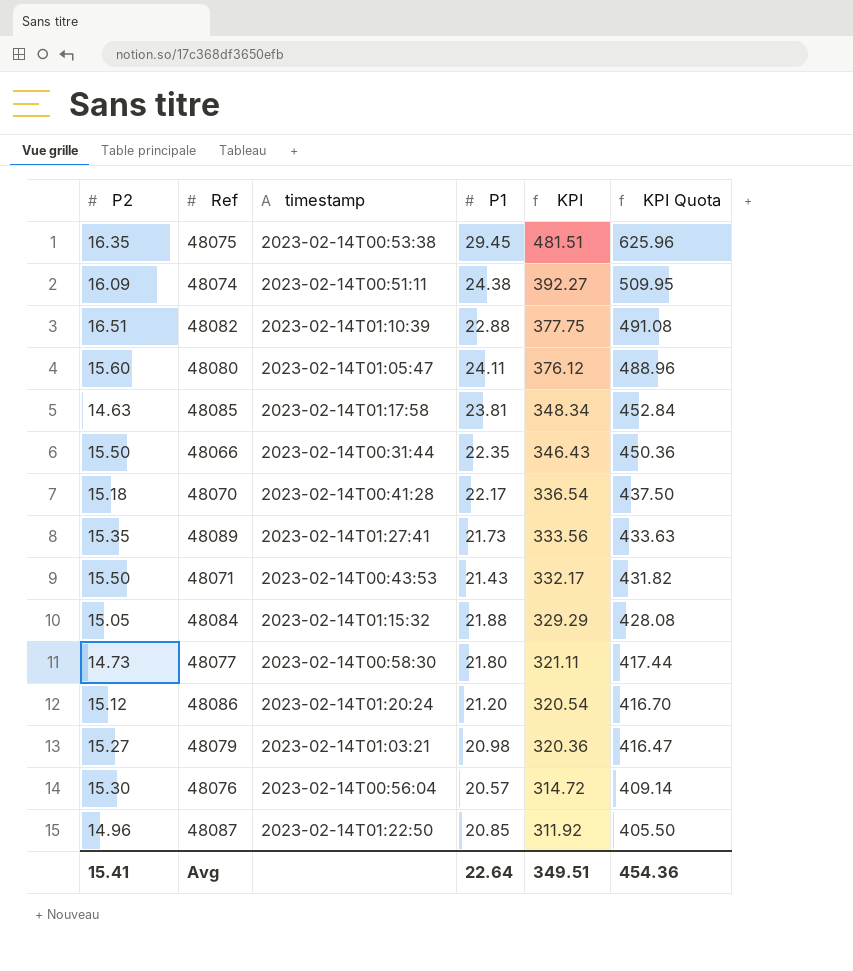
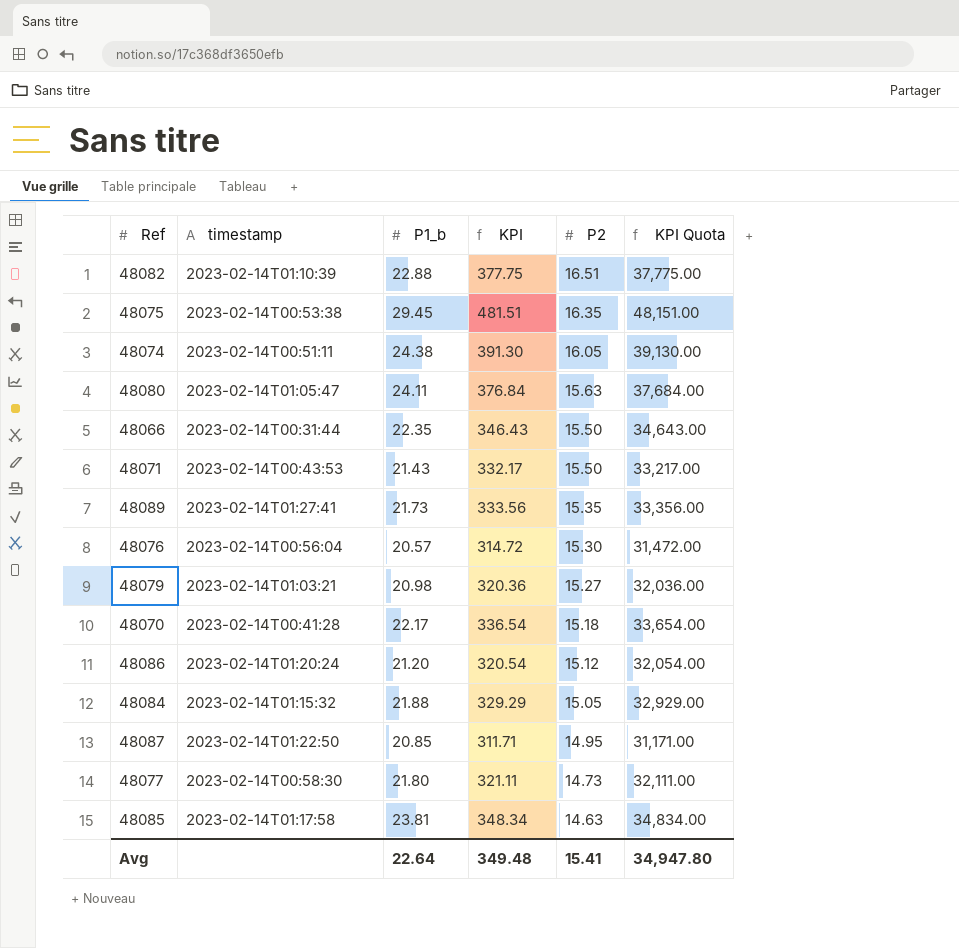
row order: KPI descending -> P2 descending
column name: P1 -> P1_b
column P2 | position: 1 -> 5
column KPI Quota | formula: [KPI] * 1.3 -> [KPI] * 100
48074 | KPI: 392.27 -> 391.30
48074 | P2: 16.09 -> 16.05
48080 | KPI: 376.12 -> 376.84
48080 | P2: 15.60 -> 15.63
48087 | KPI: 311.92 -> 311.71
48087 | P2: 14.96 -> 14.95
Avg | KPI: 349.51 -> 349.48
Avg | KPI Quota: 454.36 -> 34,947.80

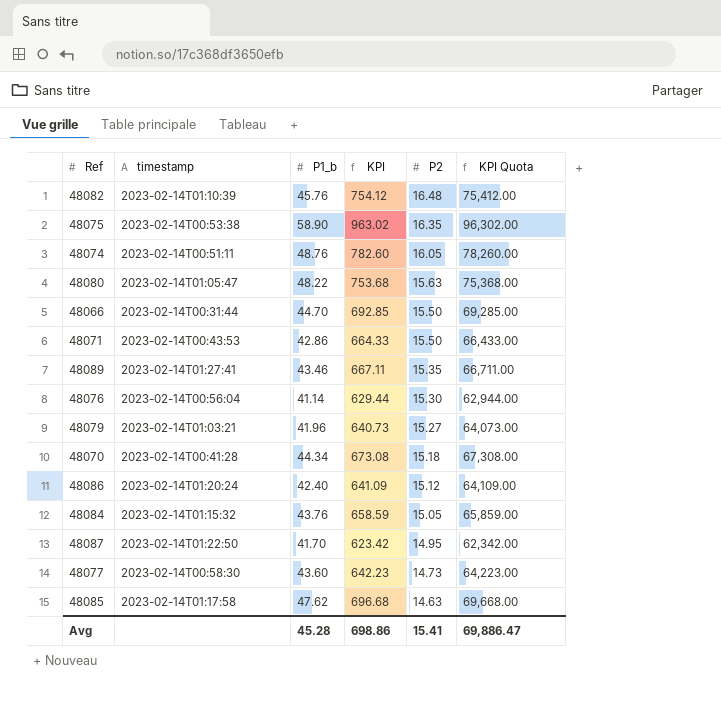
48082 | P1_b: 22.88 -> 45.76
48082 | KPI: 377.75 -> 754.12
48082 | P2: 16.51 -> 16.48
48082 | KPI Quota: 37,775.00 -> 75,412.00
48075 | P1_b: 29.45 -> 58.90
48075 | KPI: 481.51 -> 963.02
48075 | KPI Quota: 48,151.00 -> 96,302.00
48074 | P1_b: 24.38 -> 48.76
48074 | KPI: 391.30 -> 782.60
48074 | KPI Quota: 39,130.00 -> 78,260.00
48080 | P1_b: 24.11 -> 48.22
48080 | KPI: 376.84 -> 753.68
48080 | KPI Quota: 37,684.00 -> 75,368.00
48066 | P1_b: 22.35 -> 44.70
48066 | KPI: 346.43 -> 692.85
48066 | KPI Quota: 34,643.00 -> 69,285.00
48071 | P1_b: 21.43 -> 42.86
48071 | KPI: 332.17 -> 664.33
48071 | KPI Quota: 33,217.00 -> 66,433.00
48089 | P1_b: 21.73 -> 43.46
48089 | KPI: 333.56 -> 667.11
48089 | KPI Quota: 33,356.00 -> 66,711.00
48076 | P1_b: 20.57 -> 41.14
48076 | KPI: 314.72 -> 629.44
48076 | KPI Quota: 31,472.00 -> 62,944.00
48079 | P1_b: 20.98 -> 41.96
48079 | KPI: 320.36 -> 640.73
48079 | KPI Quota: 32,036.00 -> 64,073.00
48070 | P1_b: 22.17 -> 44.34
48070 | KPI: 336.54 -> 673.08
48070 | KPI Quota: 33,654.00 -> 67,308.00
48086 | P1_b: 21.20 -> 42.40
48086 | KPI: 320.54 -> 641.09
48086 | KPI Quota: 32,054.00 -> 64,109.00
48084 | P1_b: 21.88 -> 43.76
48084 | KPI: 329.29 -> 658.59
48084 | KPI Quota: 32,929.00 -> 65,859.00
48087 | P1_b: 20.85 -> 41.70
48087 | KPI: 311.71 -> 623.42
48087 | KPI Quota: 31,171.00 -> 62,342.00
48077 | P1_b: 21.80 -> 43.60
48077 | KPI: 321.11 -> 642.23
48077 | KPI Quota: 32,111.00 -> 64,223.00
48085 | P1_b: 23.81 -> 47.62
48085 | KPI: 348.34 -> 696.68
48085 | KPI Quota: 34,834.00 -> 69,668.00
Avg | P1_b: 22.64 -> 45.28
Avg | KPI: 349.48 -> 698.86
Avg | KPI Quota: 34,947.80 -> 69,886.47

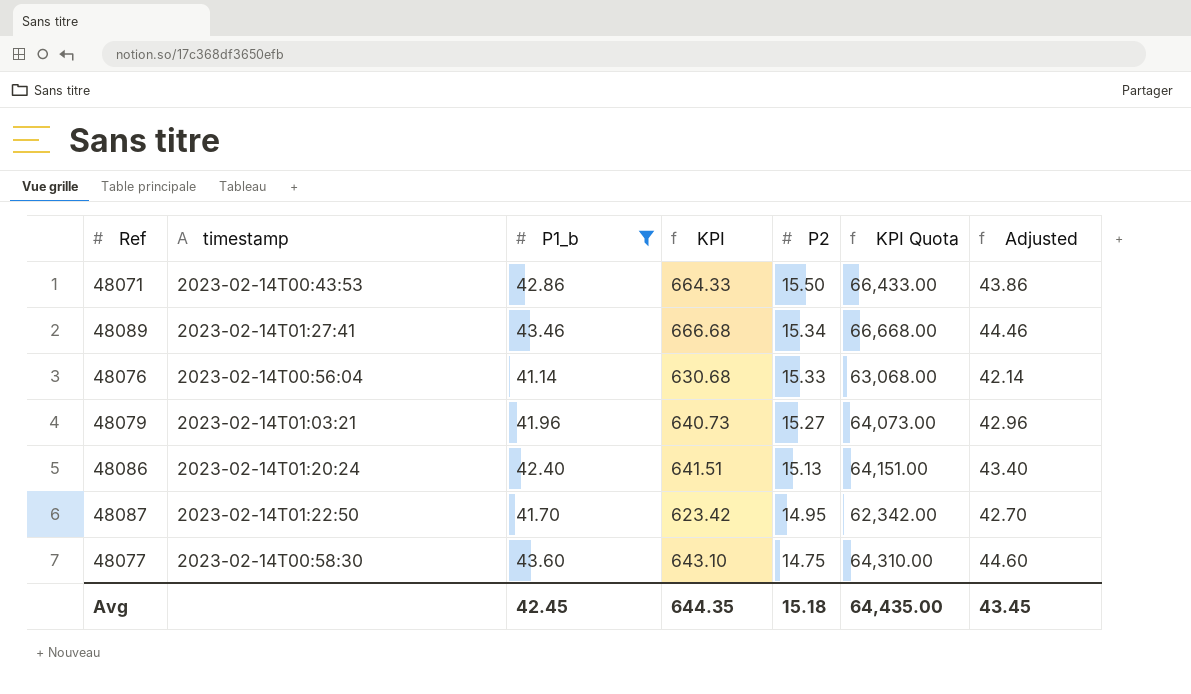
filter: none -> P1_b <= 43.60
column Adjusted | formula: none -> [P1_b] + 1
48089 | KPI: 667.11 -> 666.68
48089 | P2: 15.35 -> 15.34
48089 | KPI Quota: 66,711.00 -> 66,668.00
48076 | KPI: 629.44 -> 630.68
48076 | P2: 15.30 -> 15.33
48076 | KPI Quota: 62,944.00 -> 63,068.00
48086 | KPI: 641.09 -> 641.51
48086 | P2: 15.12 -> 15.13
48086 | KPI Quota: 64,109.00 -> 64,151.00
48077 | KPI: 642.23 -> 643.10
48077 | P2: 14.73 -> 14.75
48077 | KPI Quota: 64,223.00 -> 64,310.00
Avg | P1_b: 45.28 -> 42.45
Avg | KPI: 698.86 -> 644.35
Avg | P2: 15.41 -> 15.18
Avg | KPI Quota: 69,886.47 -> 64,435.00

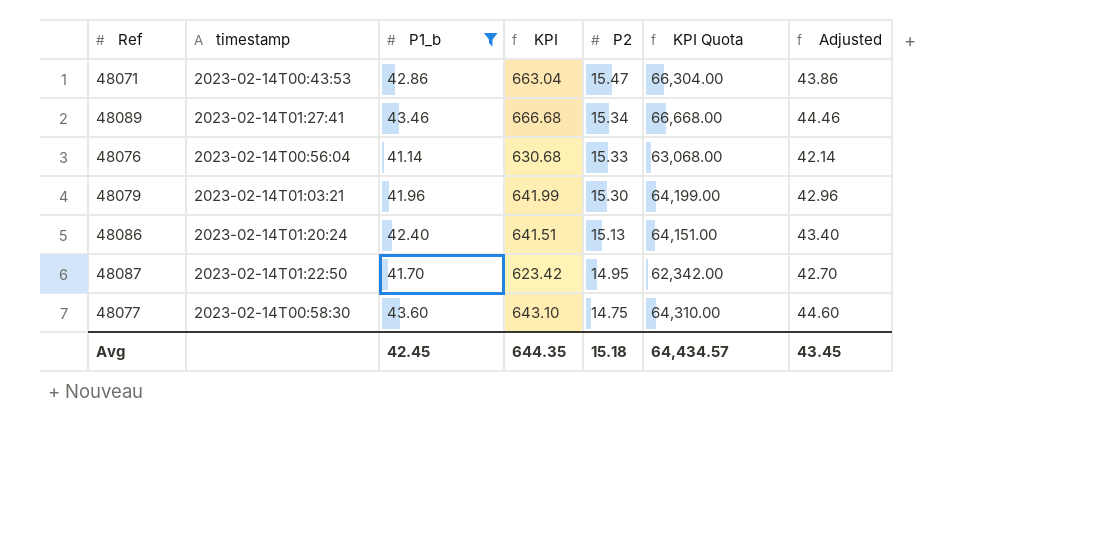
48071 | KPI: 664.33 -> 663.04
48071 | P2: 15.50 -> 15.47
48071 | KPI Quota: 66,433.00 -> 66,304.00
48079 | KPI: 640.73 -> 641.99
48079 | P2: 15.27 -> 15.30
48079 | KPI Quota: 64,073.00 -> 64,199.00
Avg | KPI Quota: 64,435.00 -> 64,434.57

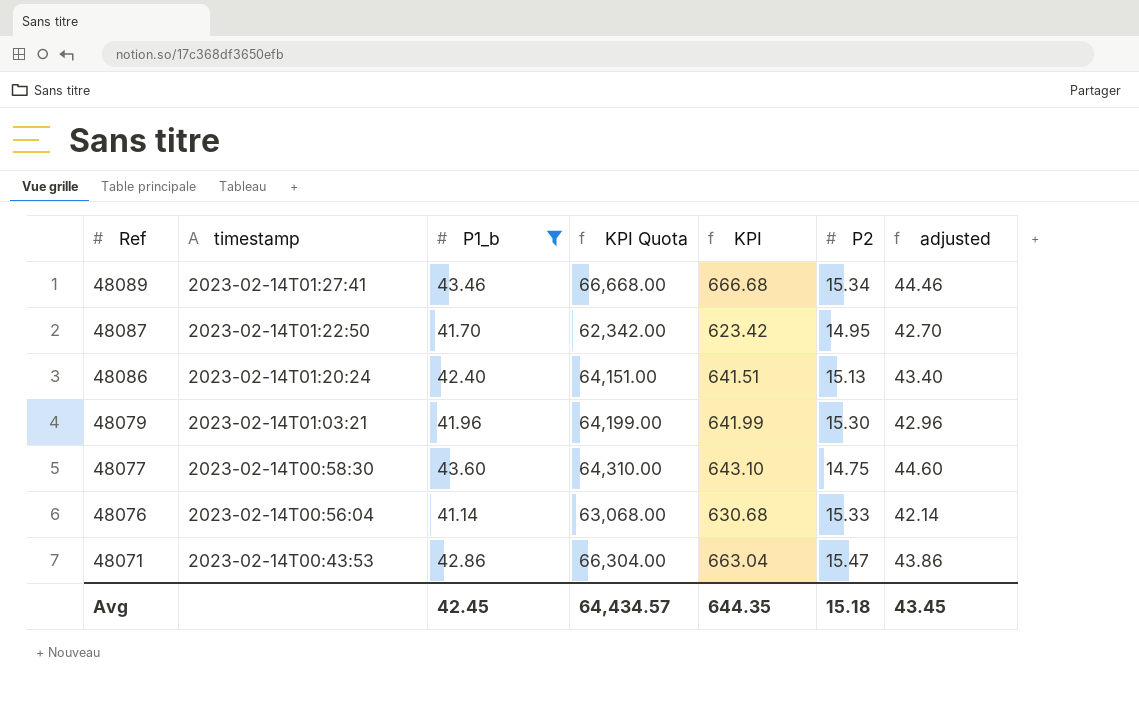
row order: P2 descending -> Ref descending
column KPI Quota | position: 6 -> 4
column name: Adjusted -> adjusted

